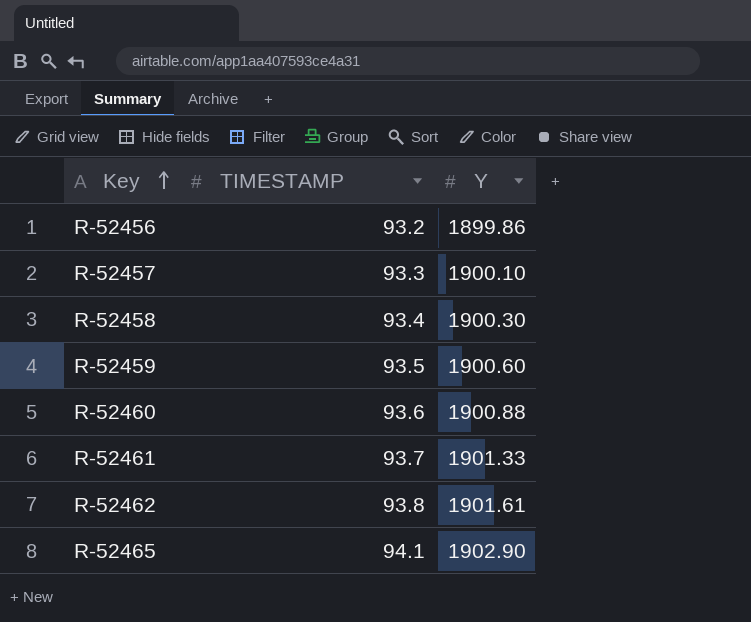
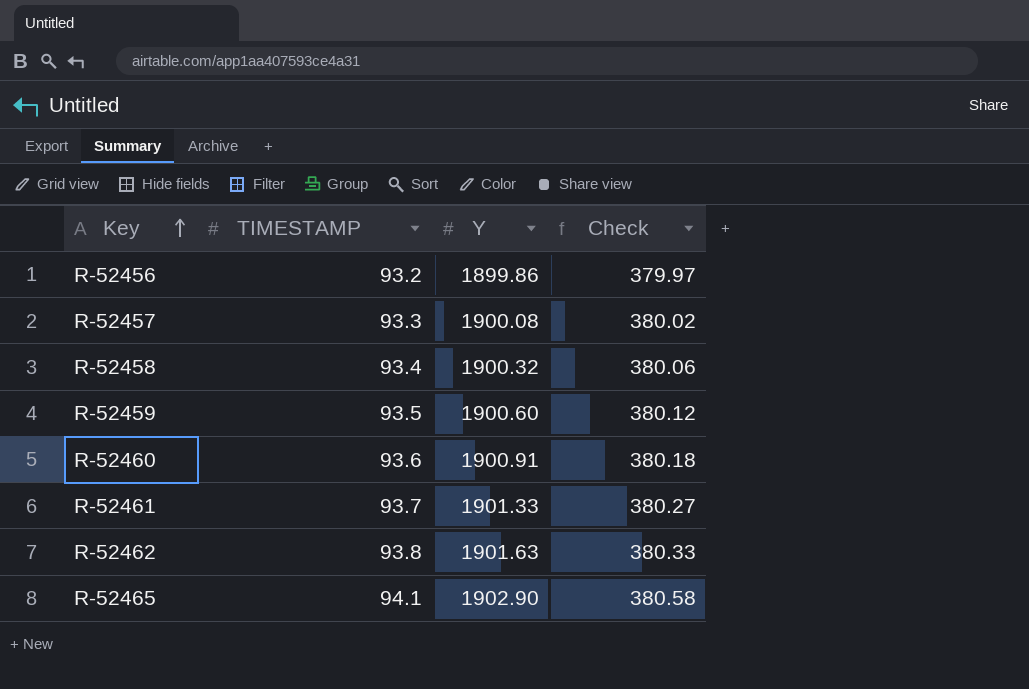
column Check | formula: none -> [Y] * 0.2
R-52457 | Y: 1900.10 -> 1900.08
R-52458 | Y: 1900.30 -> 1900.32
R-52460 | Y: 1900.88 -> 1900.91
R-52462 | Y: 1901.61 -> 1901.63

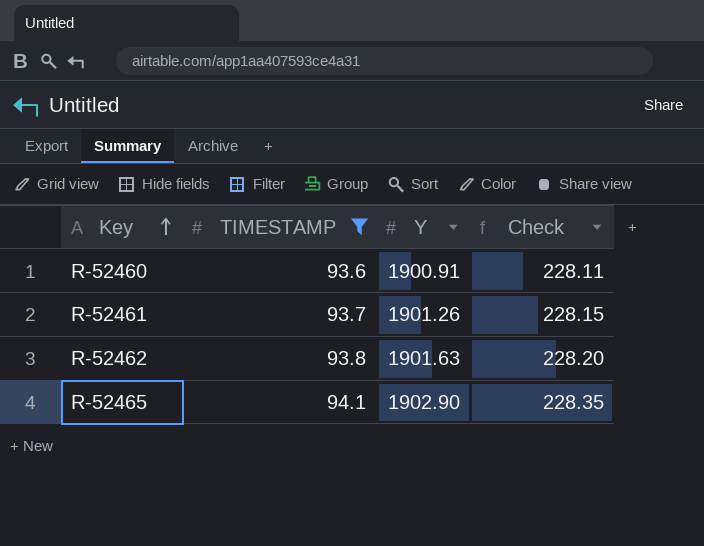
filter: none -> TIMESTAMP >= 93.6
column Check | formula: [Y] * 0.2 -> [Y] * 0.12
R-52461 | Y: 1901.33 -> 1901.26

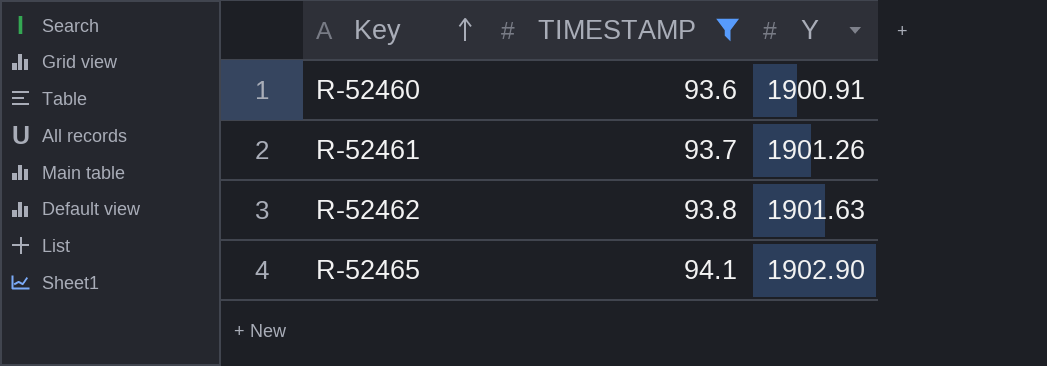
column Check | formula: [Y] * 0.12 -> none

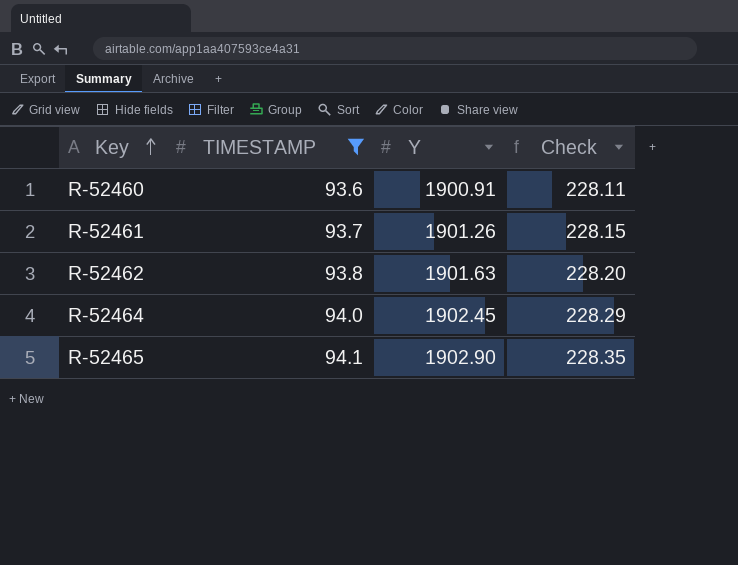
column Check | formula: none -> [Y] * 0.12
row R-52464: none -> 94.0 | 1902.45 | 228.29

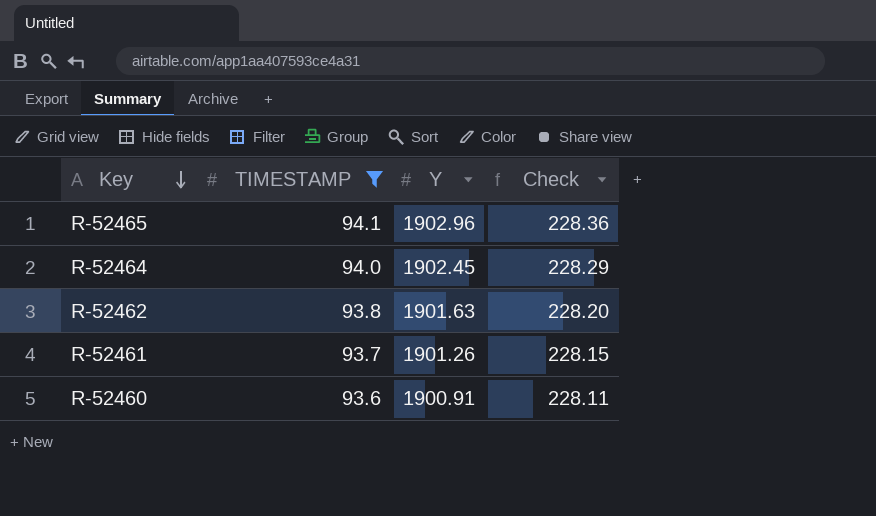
row order: Key ascending -> Key descending
R-52465 | Y: 1902.90 -> 1902.96
R-52465 | Check: 228.35 -> 228.36

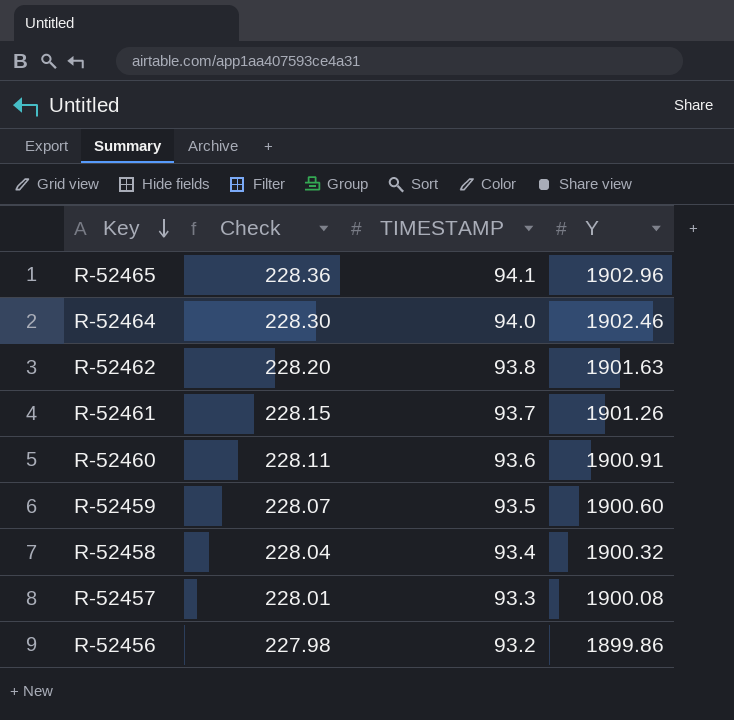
filter: TIMESTAMP >= 93.6 -> none
column Check | position: 4 -> 2
R-52464 | Check: 228.29 -> 228.30
R-52464 | Y: 1902.45 -> 1902.46

